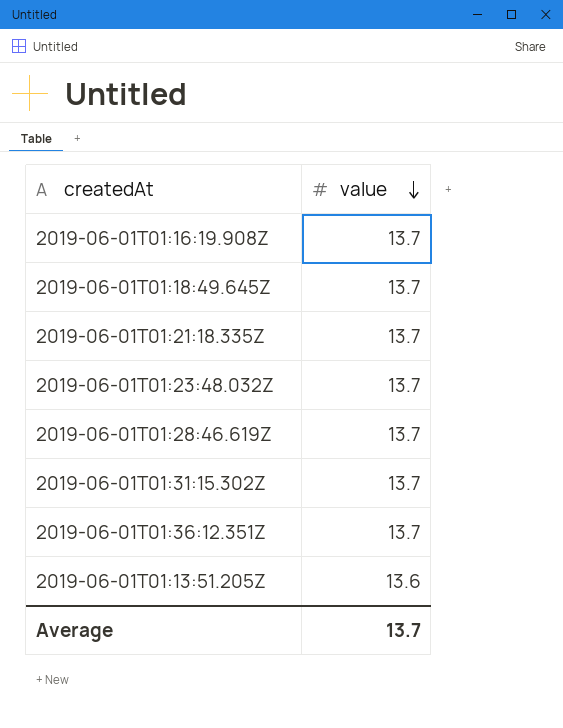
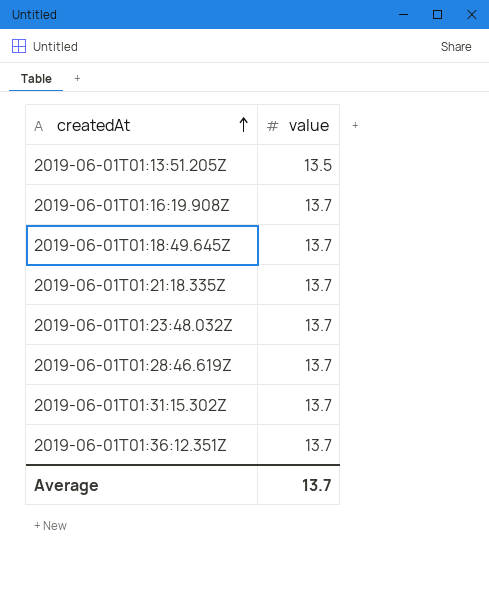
row order: value descending -> createdAt ascending
2019-06-01T01:13:51.205Z | value: 13.6 -> 13.5

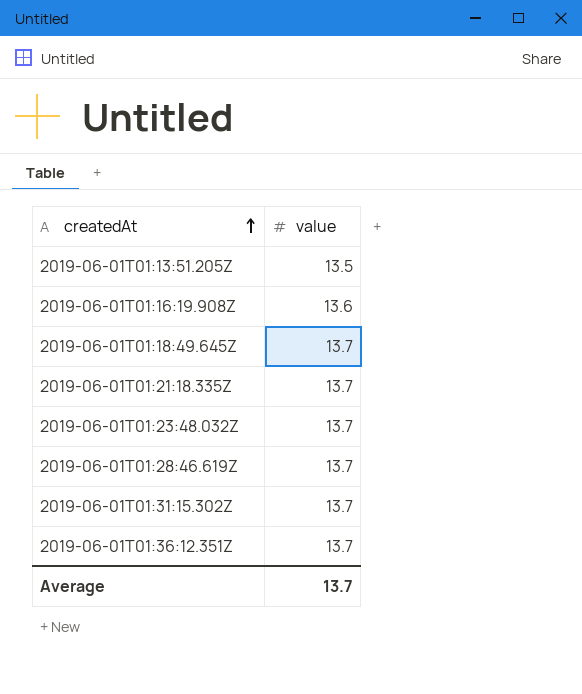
2019-06-01T01:16:19.908Z | value: 13.7 -> 13.6

